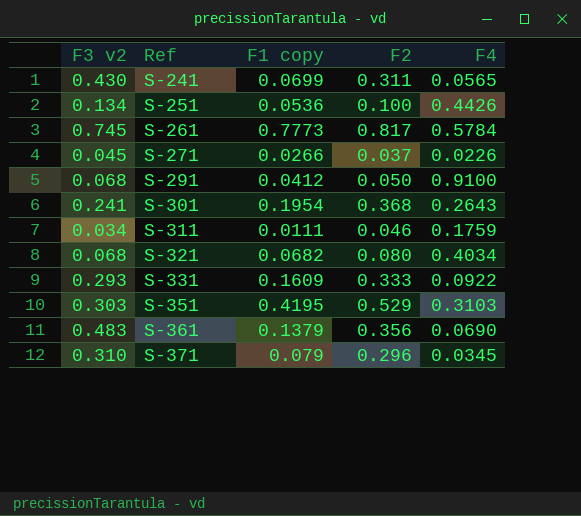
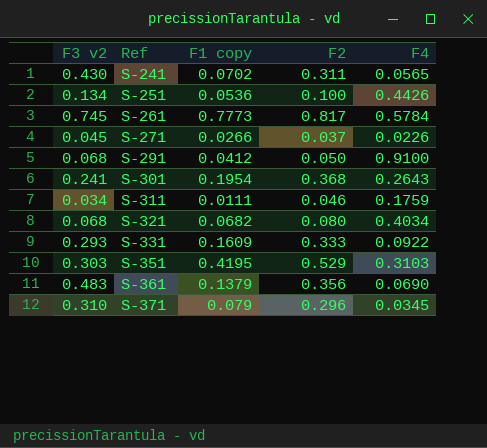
S-241 | F1 copy: 0.0699 -> 0.0702

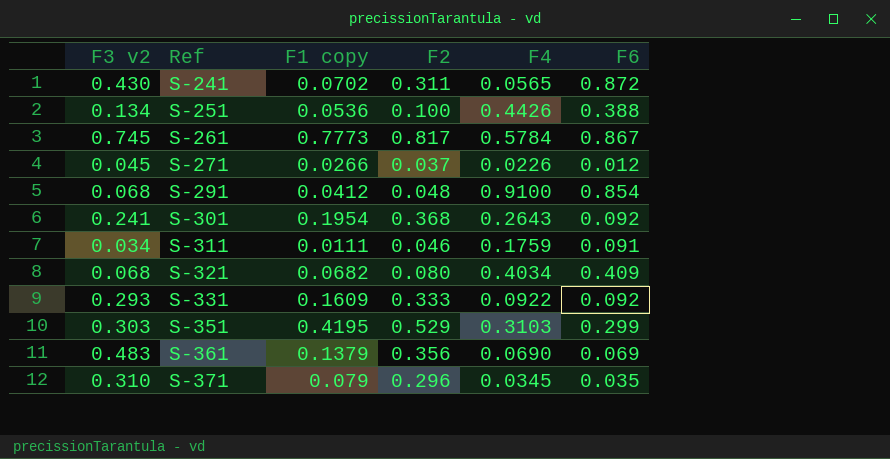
column F6 | position: none -> 6
S-291 | F2: 0.050 -> 0.048

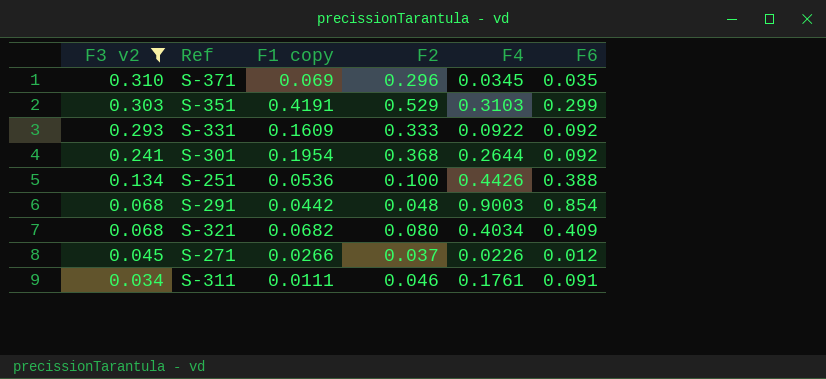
filter: none -> F3 v2 <= 0.310
row order: Ref ascending -> F3 v2 descending
S-371 | F1 copy: 0.079 -> 0.069
S-351 | F1 copy: 0.4195 -> 0.4191
S-301 | F4: 0.2643 -> 0.2644
S-291 | F1 copy: 0.0412 -> 0.0442
S-291 | F4: 0.9100 -> 0.9003
S-311 | F4: 0.1759 -> 0.1761

